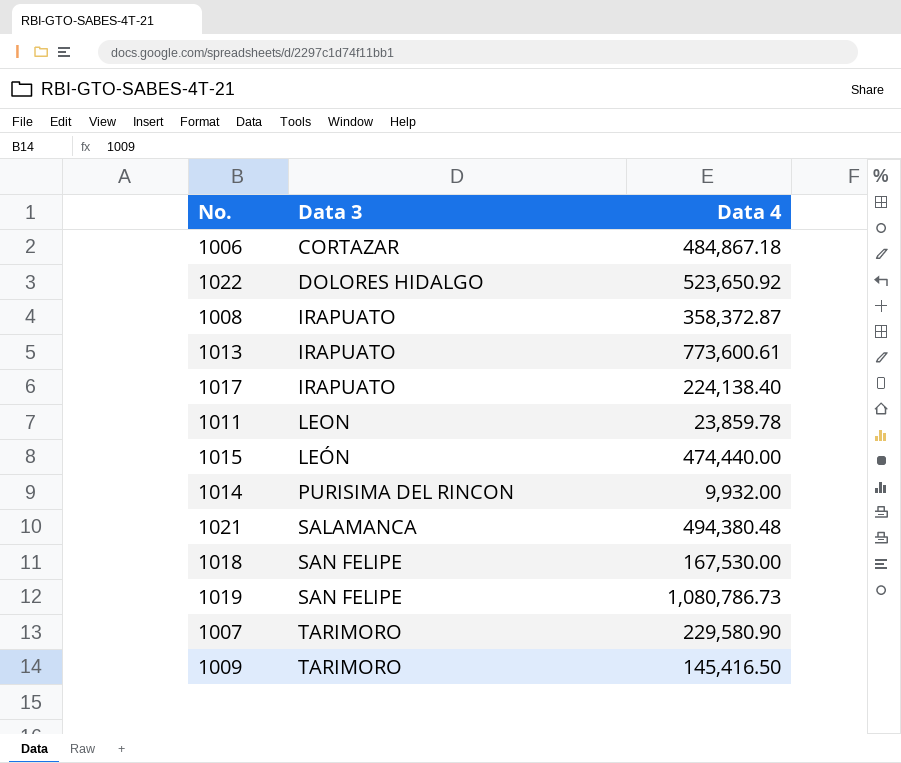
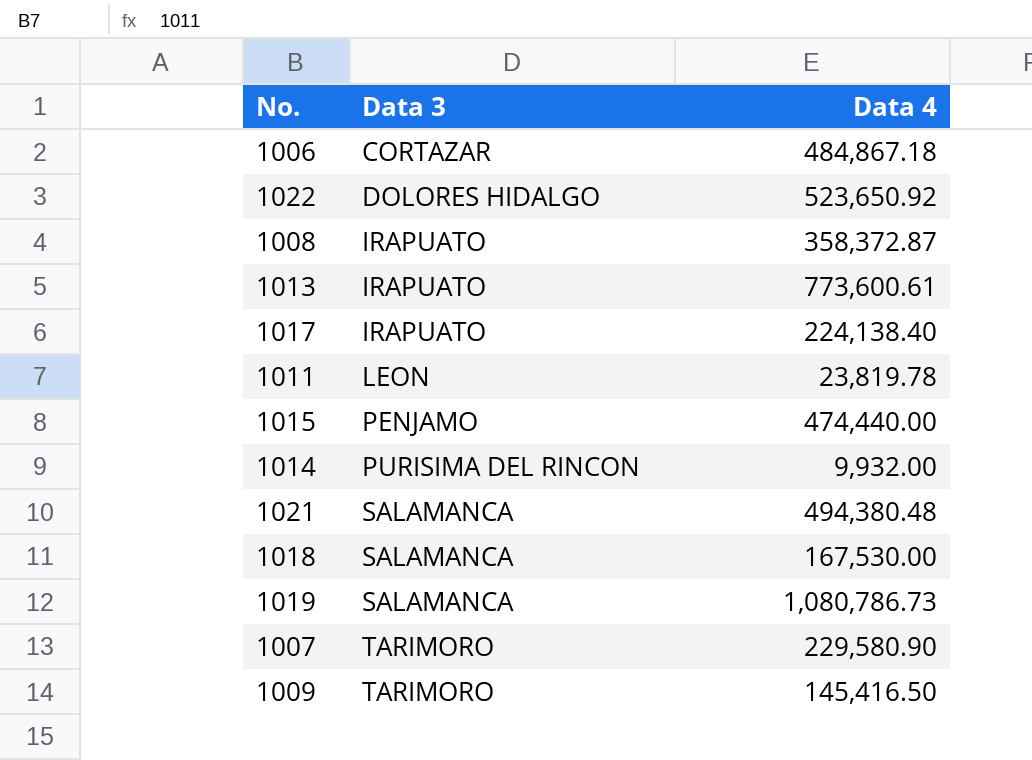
1011 | Data 4: 23,859.78 -> 23,819.78
1015 | Data 3: LEÓN -> PENJAMO
1018 | Data 3: SAN FELIPE -> SALAMANCA
1019 | Data 3: SAN FELIPE -> SALAMANCA

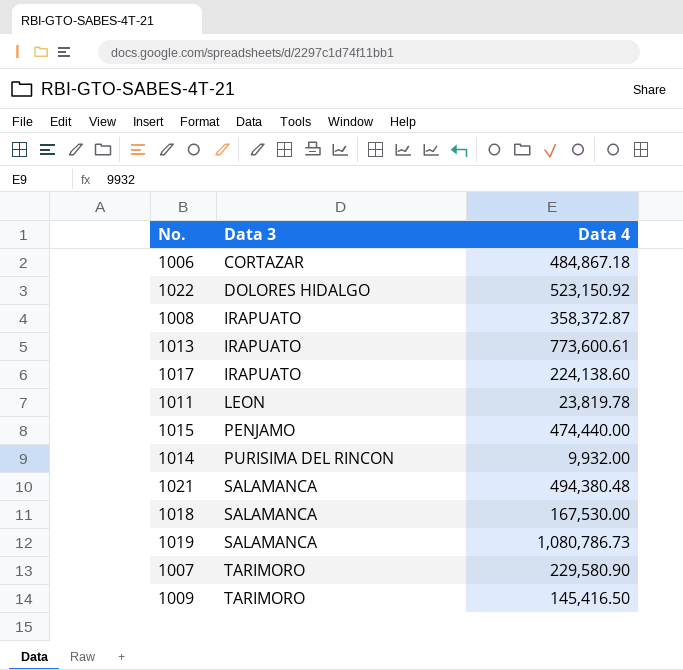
1022 | Data 4: 523,650.92 -> 523,150.92
1017 | Data 4: 224,138.40 -> 224,138.60

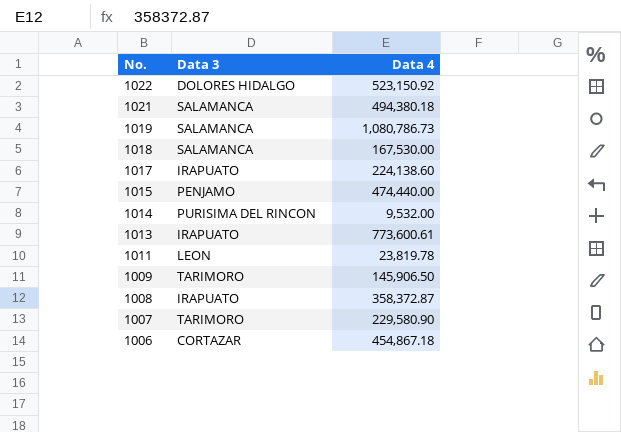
row order: Data 3 ascending -> No. descending
1021 | Data 4: 494,380.48 -> 494,380.18
1014 | Data 4: 9,932.00 -> 9,532.00
1009 | Data 4: 145,416.50 -> 145,906.50
1006 | Data 4: 484,867.18 -> 454,867.18

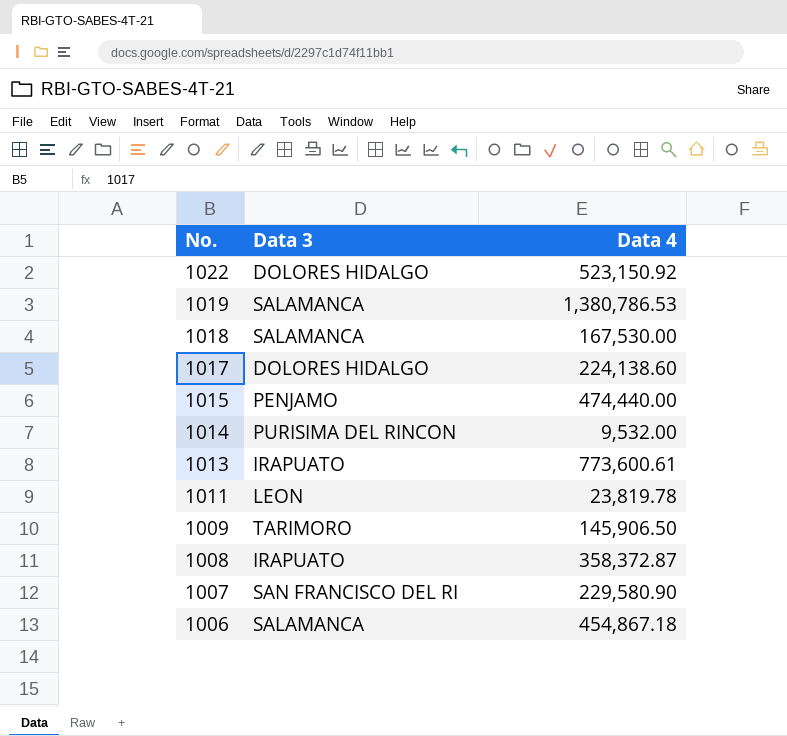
row 1021: SALAMANCA | 494,380.18 -> none
1019 | Data 4: 1,080,786.73 -> 1,380,786.53
1017 | Data 3: IRAPUATO -> DOLORES HIDALGO
1007 | Data 3: TARIMORO -> SAN FRANCISCO DEL RI
1006 | Data 3: CORTAZAR -> SALAMANCA

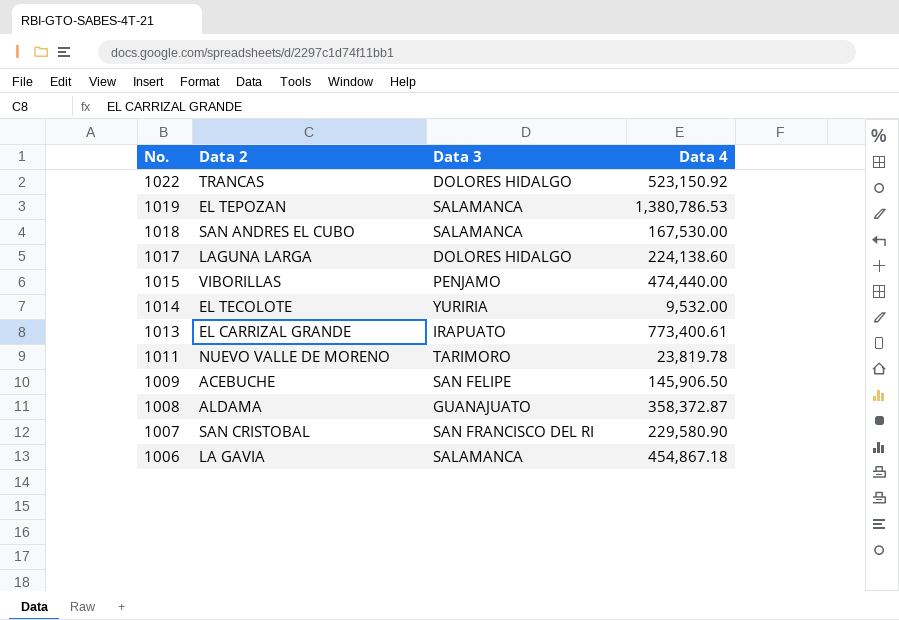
column Data 2 | position: none -> 2
1014 | Data 3: PURISIMA DEL RINCON -> YURIRIA
1013 | Data 4: 773,600.61 -> 773,400.61
1011 | Data 3: LEON -> TARIMORO
1009 | Data 3: TARIMORO -> SAN FELIPE
1008 | Data 3: IRAPUATO -> GUANAJUATO

